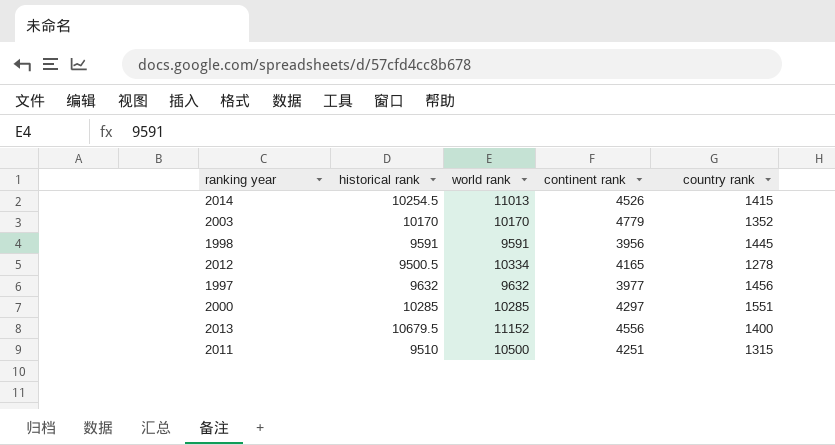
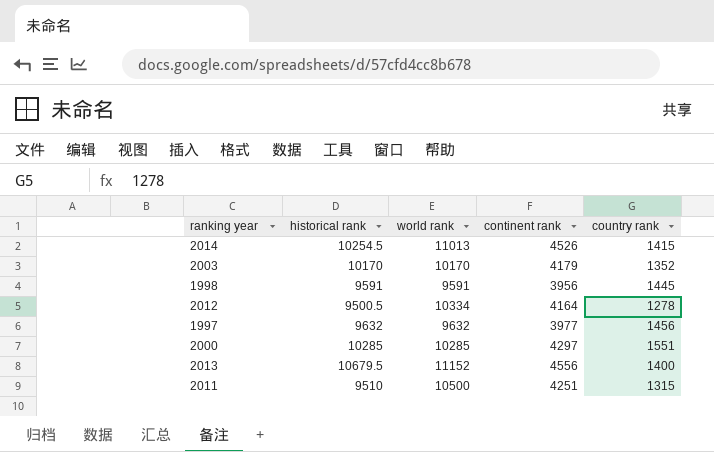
2003 | continent rank: 4779 -> 4179
2012 | continent rank: 4165 -> 4164

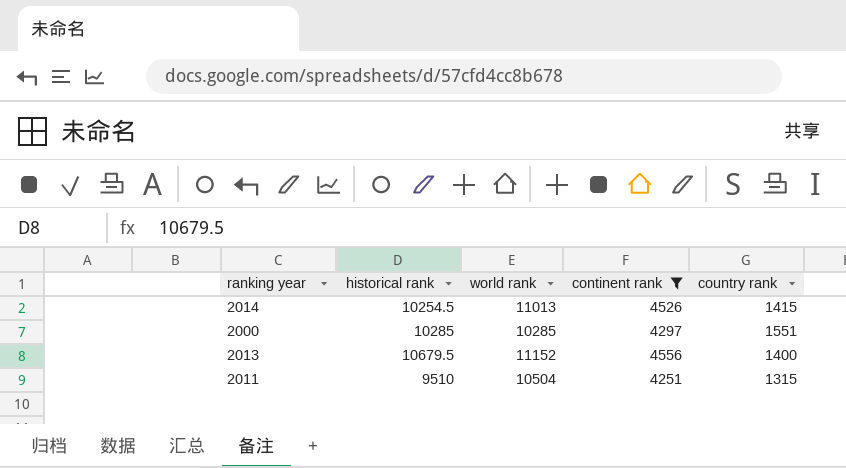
filter: none -> continent rank >= 4251
2011 | world rank: 10500 -> 10504

